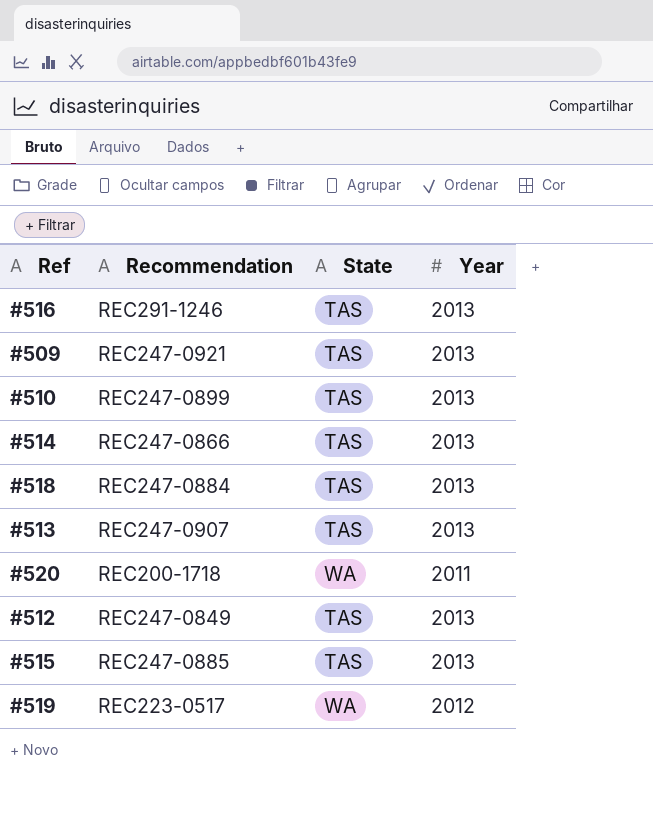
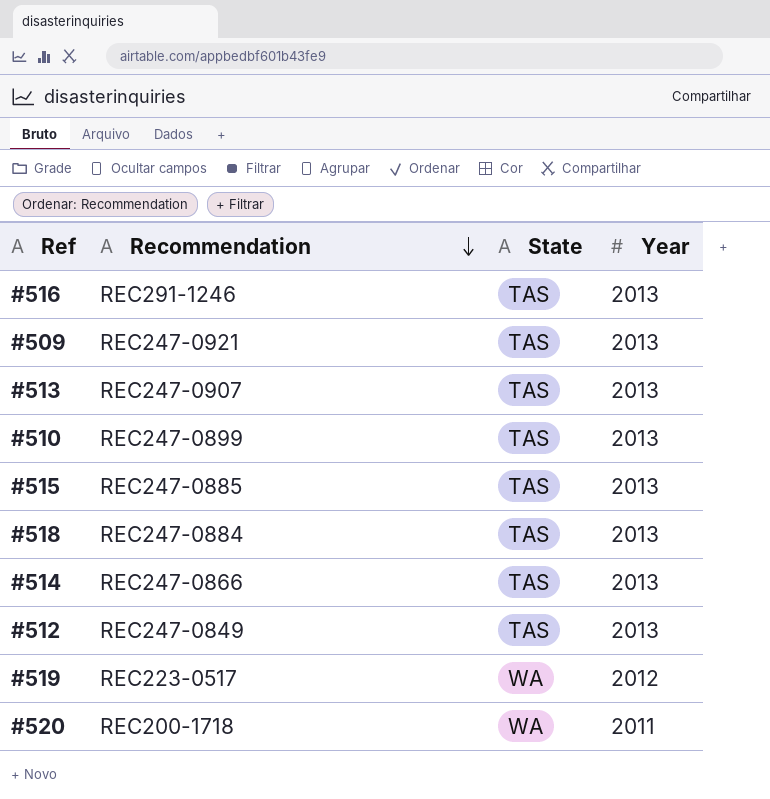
row order: none -> Recommendation descending

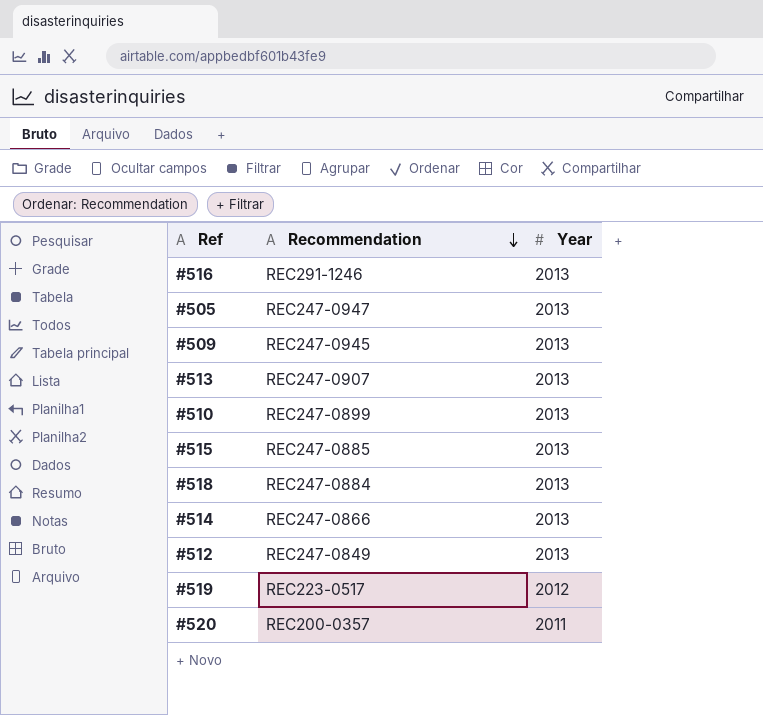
column State | position: 3 -> none
row #505: none -> REC247-0947 | 2013
#509 | Recommendation: REC247-0921 -> REC247-0945
#520 | Recommendation: REC200-1718 -> REC200-0357

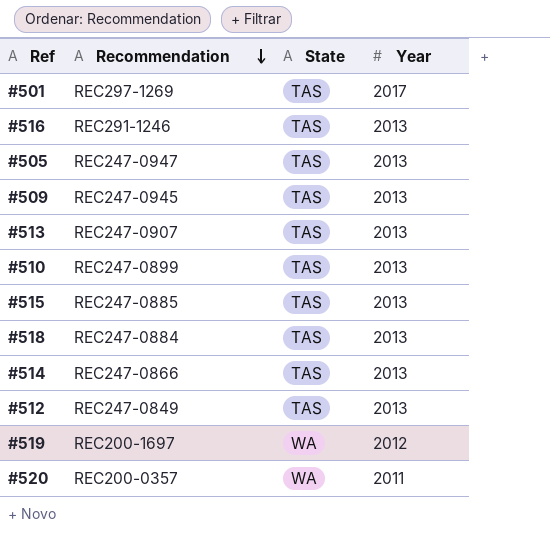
column State | position: none -> 3
row #501: none -> REC297-1269 | TAS | 2017
#519 | Recommendation: REC223-0517 -> REC200-1697

